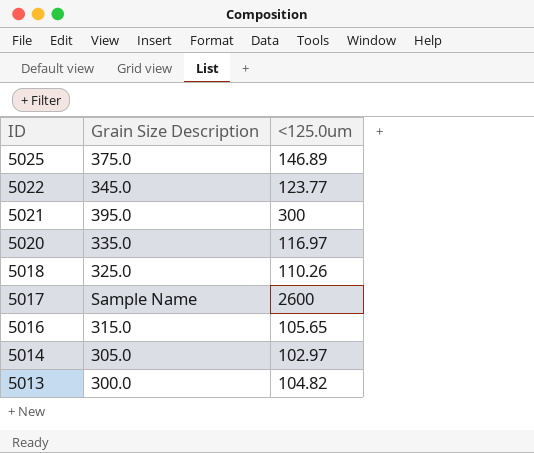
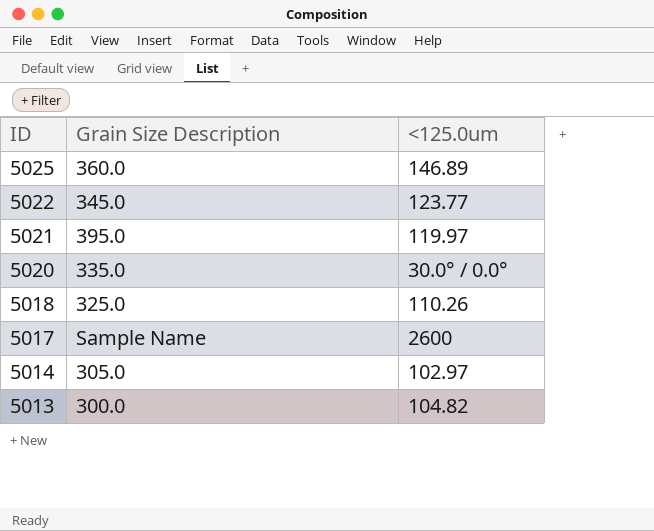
row 5016: 315.0 | 105.65 -> none
5025 | Grain Size Description: 375.0 -> 360.0
5021 | <125.0um: 300 -> 119.97
5020 | <125.0um: 116.97 -> 30.0° / 0.0°

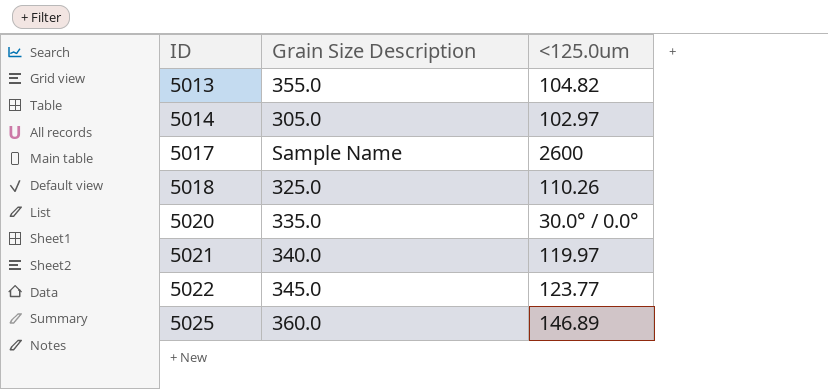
row order: ID descending -> ID ascending
5013 | Grain Size Description: 300.0 -> 355.0
5021 | Grain Size Description: 395.0 -> 340.0

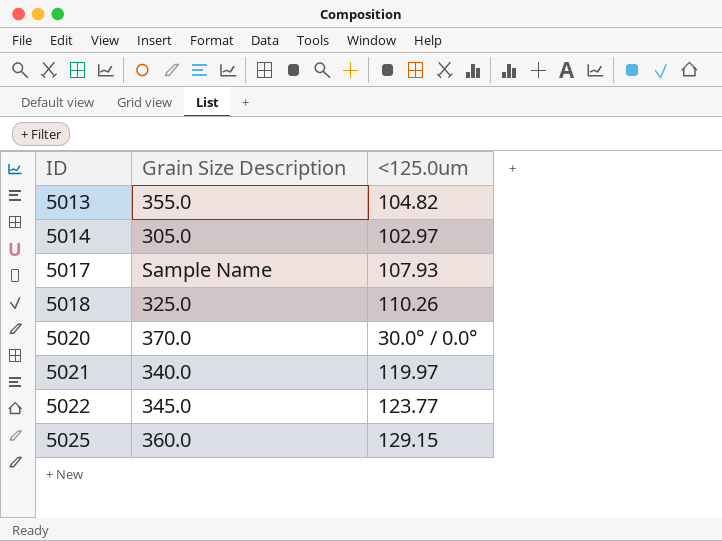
5017 | <125.0um: 2600 -> 107.93
5020 | Grain Size Description: 335.0 -> 370.0
5025 | <125.0um: 146.89 -> 129.15

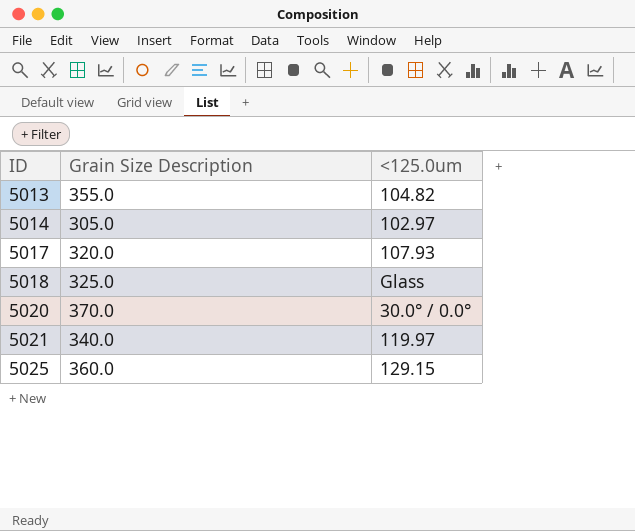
row 5022: 345.0 | 123.77 -> none
5017 | Grain Size Description: Sample Name -> 320.0
5018 | <125.0um: 110.26 -> Glass

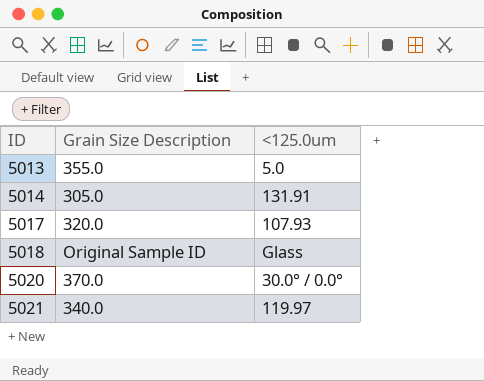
row 5025: 360.0 | 129.15 -> none
5013 | <125.0um: 104.82 -> 5.0
5014 | <125.0um: 102.97 -> 131.91
5018 | Grain Size Description: 325.0 -> Original Sample ID

